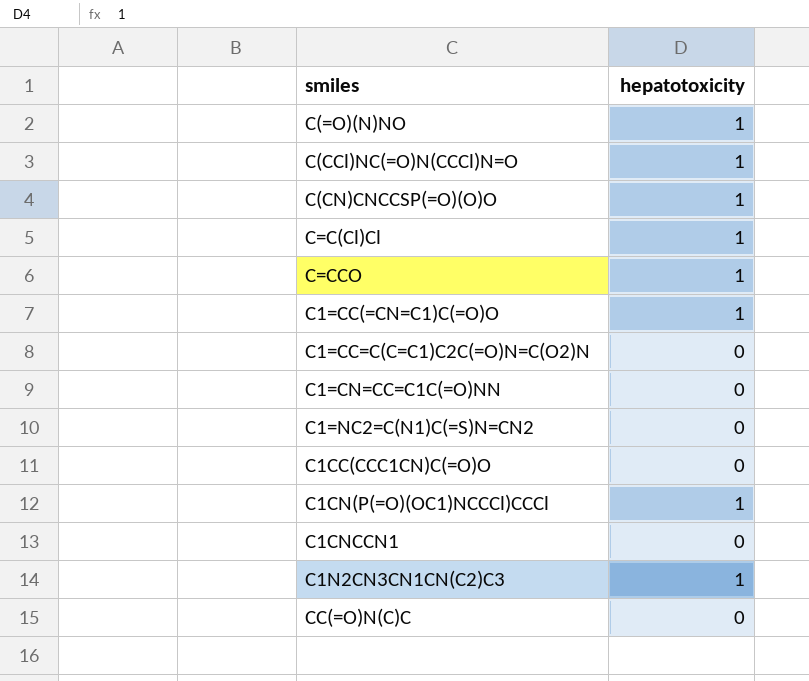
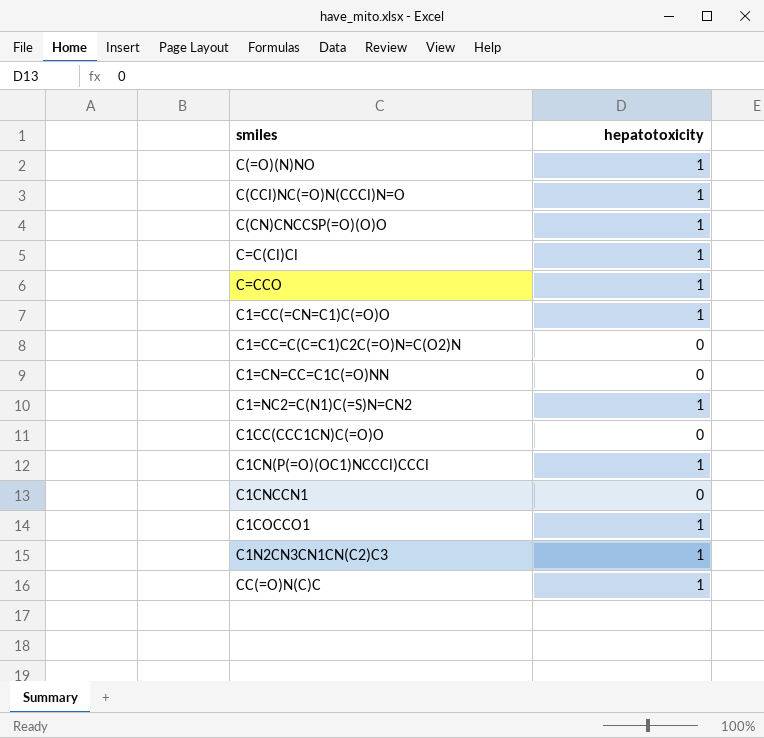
C1=NC2=C(N1)C(=S)N=CN2 | hepatotoxicity: 0 -> 1
row C1COCCO1: none -> 1
CC(=O)N(C)C | hepatotoxicity: 0 -> 1

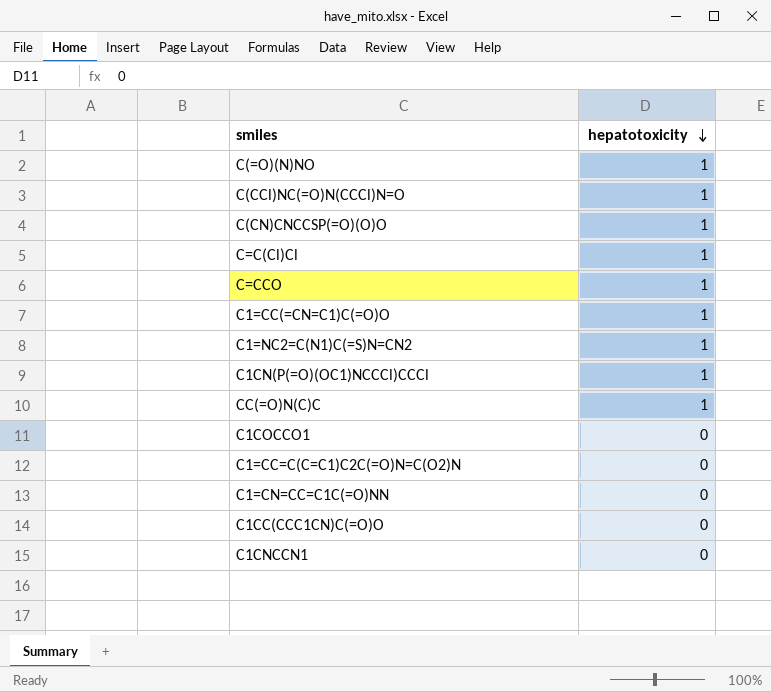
row order: none -> hepatotoxicity descending
row C1N2CN3CN1CN(C2)C3: 1 -> none
C1COCCO1 | hepatotoxicity: 1 -> 0

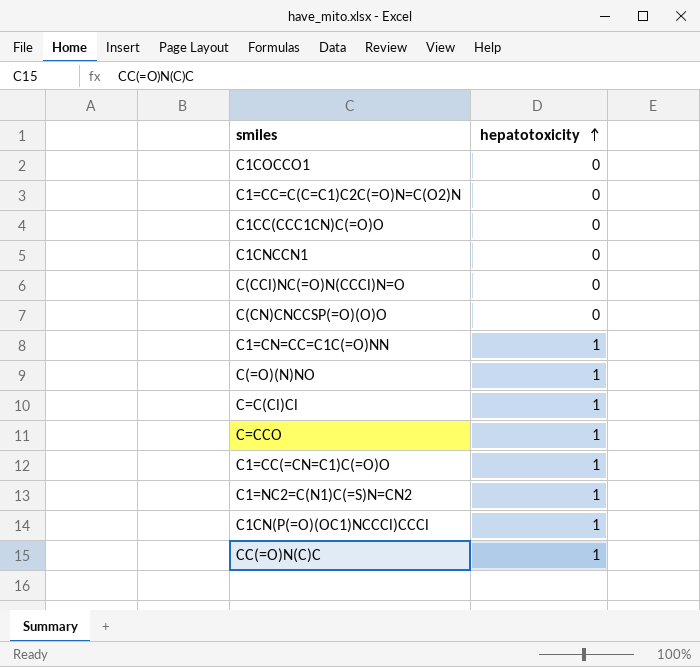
row order: hepatotoxicity descending -> hepatotoxicity ascending
C(CCl)NC(=O)N(CCCl)N=O | hepatotoxicity: 1 -> 0
C(CN)CNCCSP(=O)(O)O | hepatotoxicity: 1 -> 0
C1=CN=CC=C1C(=O)NN | hepatotoxicity: 0 -> 1

